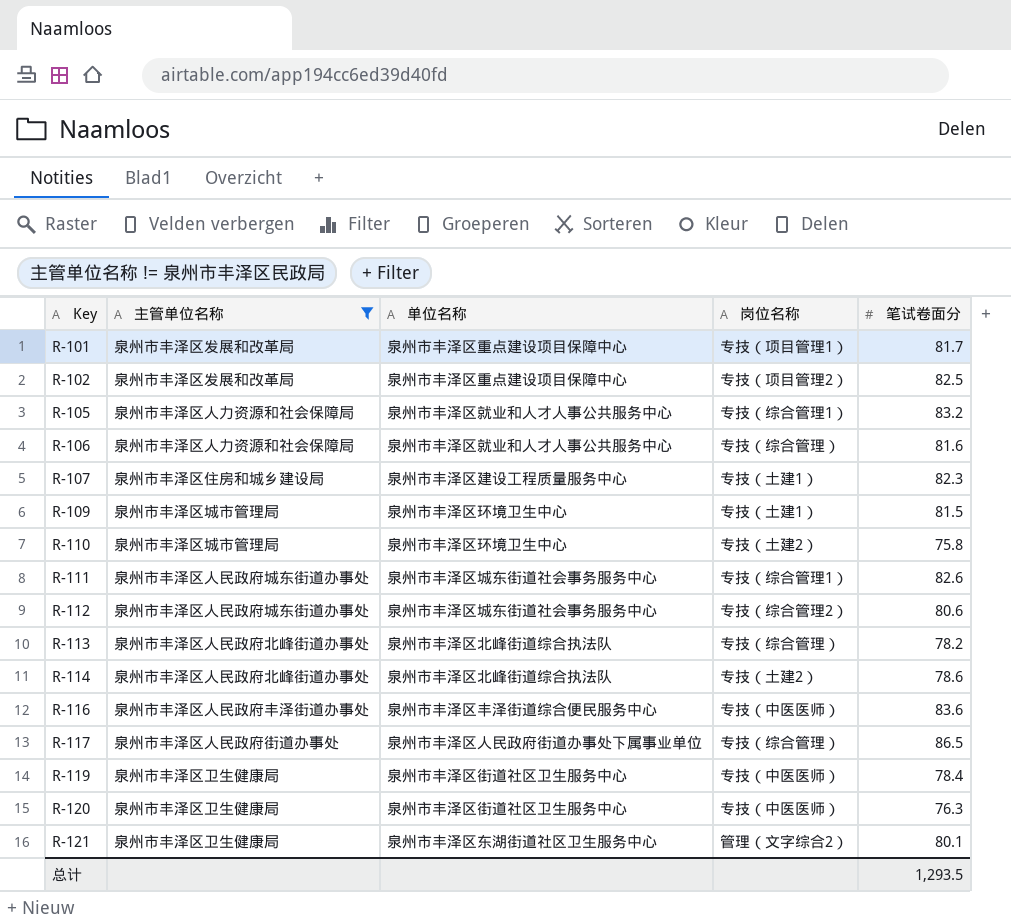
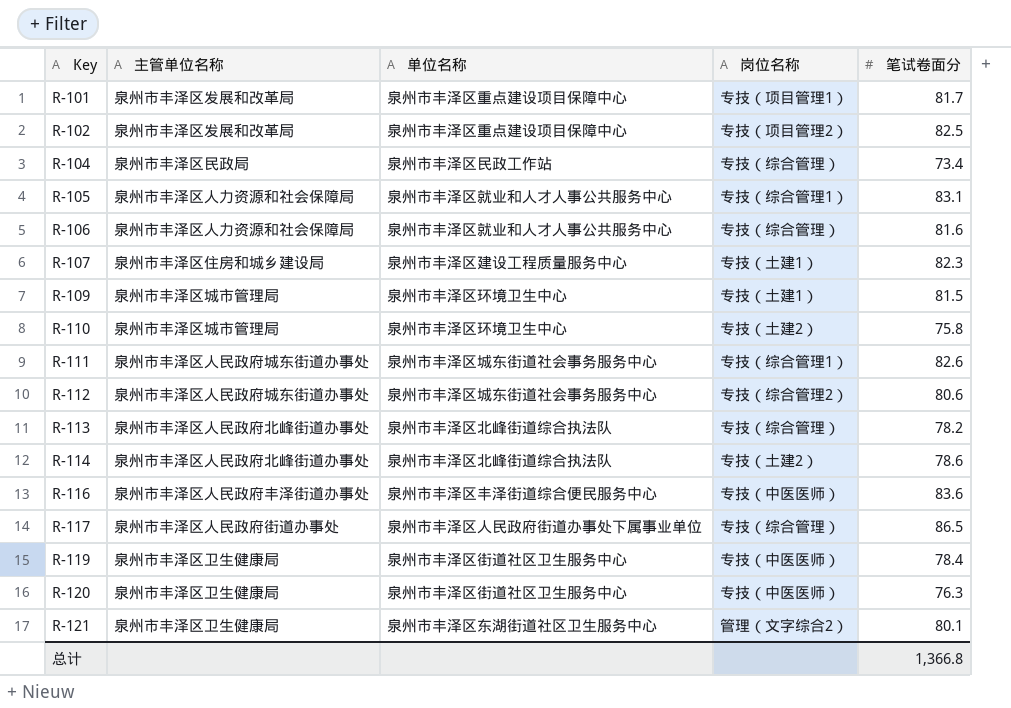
filter: 主管单位名称 != 泉州市丰泽区民政局 -> none
R-105 | 笔试卷面分: 83.2 -> 83.1
总计 | 笔试卷面分: 1,293.5 -> 1,366.8

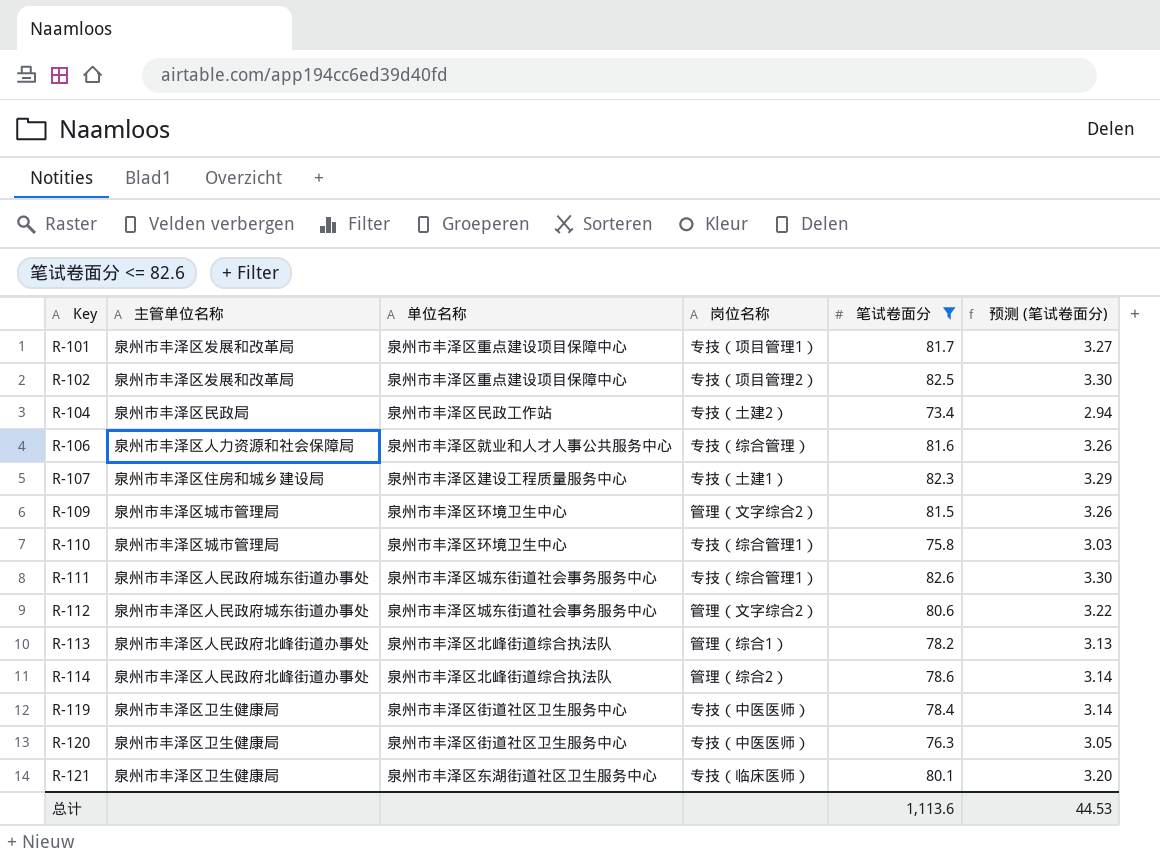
filter: none -> 笔试卷面分 <= 82.6
column 预测 (笔试卷面分) | formula: none -> [笔试卷面分] * 0.04
R-104 | 岗位名称: 专技（综合管理） -> 专技（土建2）
R-109 | 岗位名称: 专技（土建1） -> 管理（文字综合2）
R-110 | 岗位名称: 专技（土建2） -> 专技（综合管理1）
R-112 | 岗位名称: 专技（综合管理2） -> 管理（文字综合2）
R-113 | 岗位名称: 专技（综合管理） -> 管理（综合1）
R-114 | 岗位名称: 专技（土建2） -> 管理（综合2）
R-121 | 岗位名称: 管理（文字综合2） -> 专技（临床医师）
总计 | 笔试卷面分: 1,366.8 -> 1,113.6

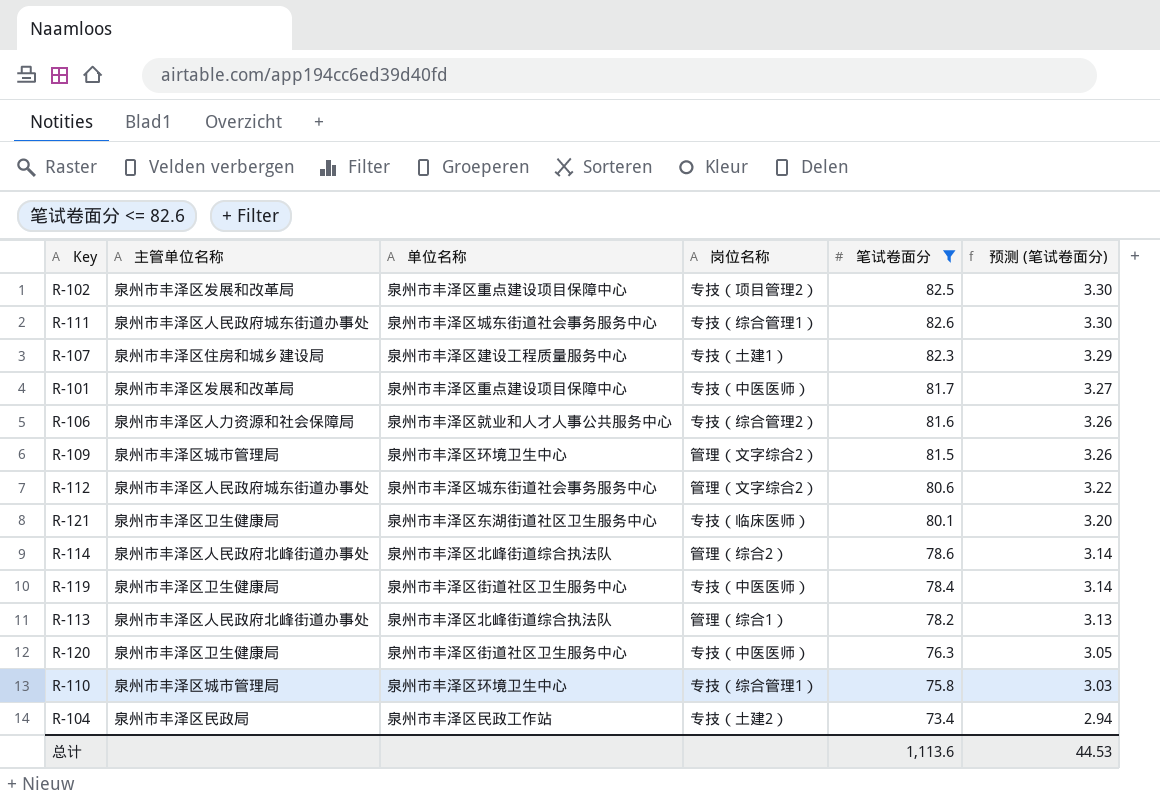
row order: Key ascending -> 预测 (笔试卷面分) descending
R-101 | 岗位名称: 专技（项目管理1） -> 专技（中医医师）
R-106 | 岗位名称: 专技（综合管理） -> 专技（综合管理2）

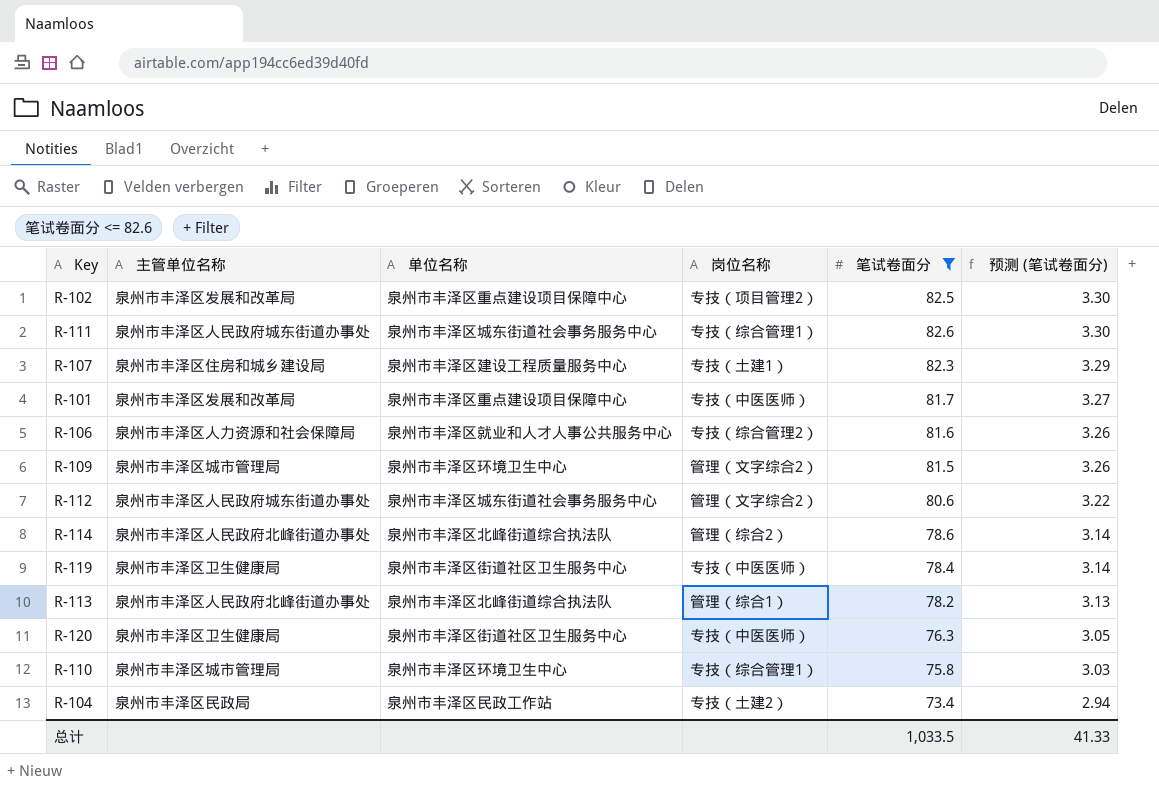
row R-121: 泉州市丰泽区卫生健康局 | 泉州市丰泽区东湖街道社区卫生服务中心 | 专技（临床医师） | 80.1 | 3.20 -> none
总计 | 笔试卷面分: 1,113.6 -> 1,033.5
总计 | 预测 (笔试卷面分): 44.53 -> 41.33

